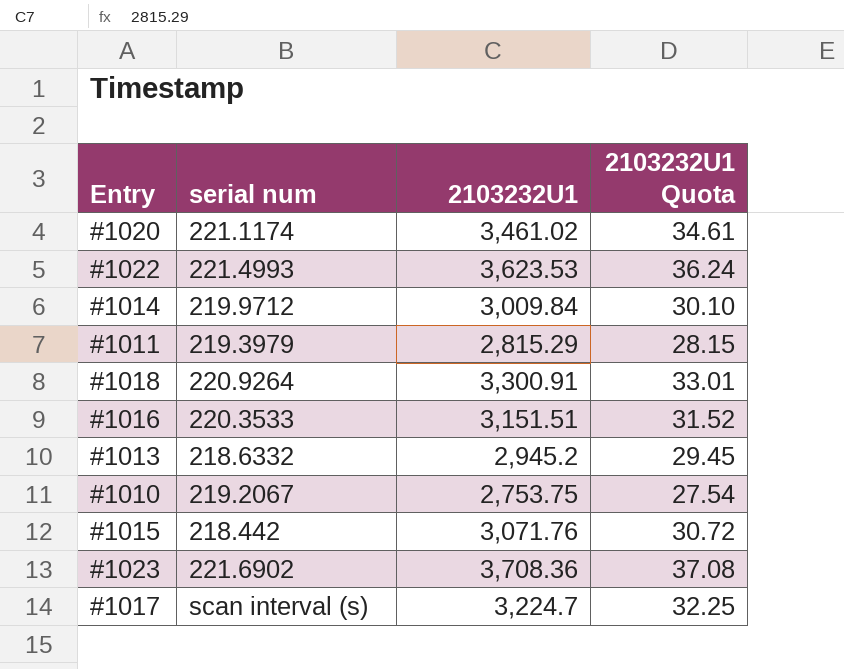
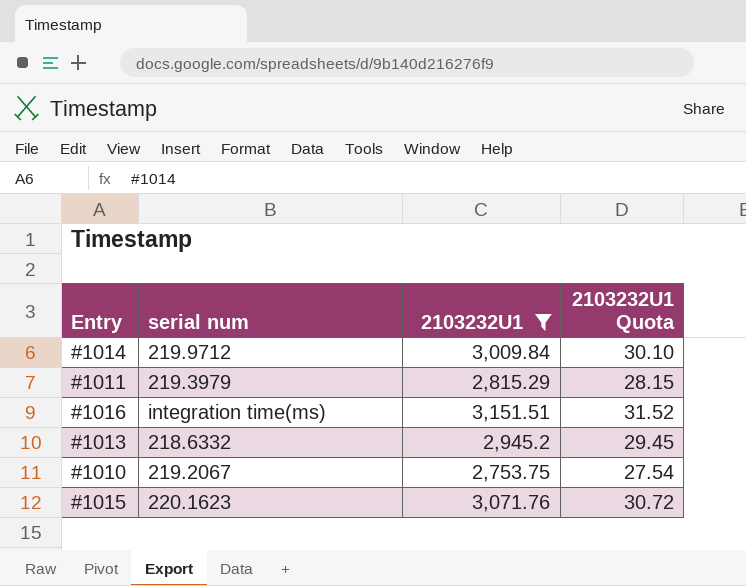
filter: none -> 2103232U1 <= 3,151.51
#1016 | serial num: 220.3533 -> integration time(ms)
#1015 | serial num: 218.442 -> 220.1623

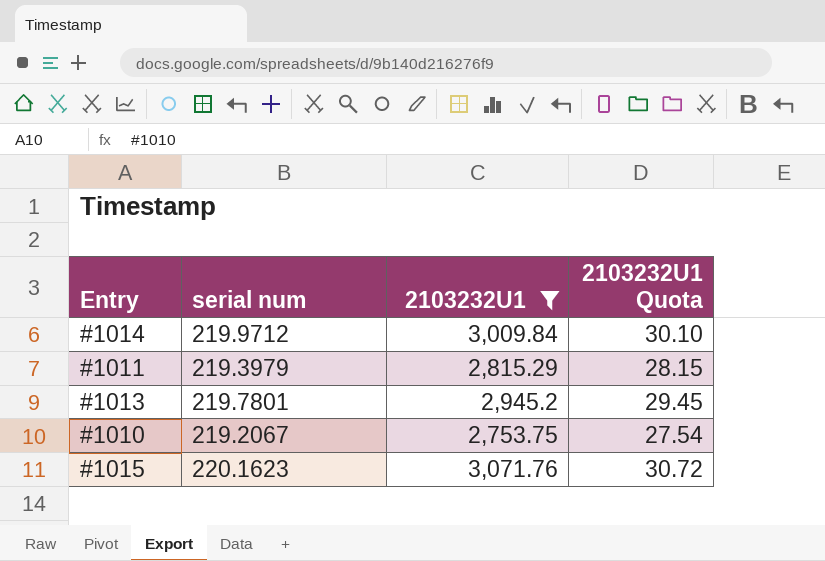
row #1016: integration time(ms) | 3,151.51 | 31.52 -> none
#1013 | serial num: 218.6332 -> 219.7801

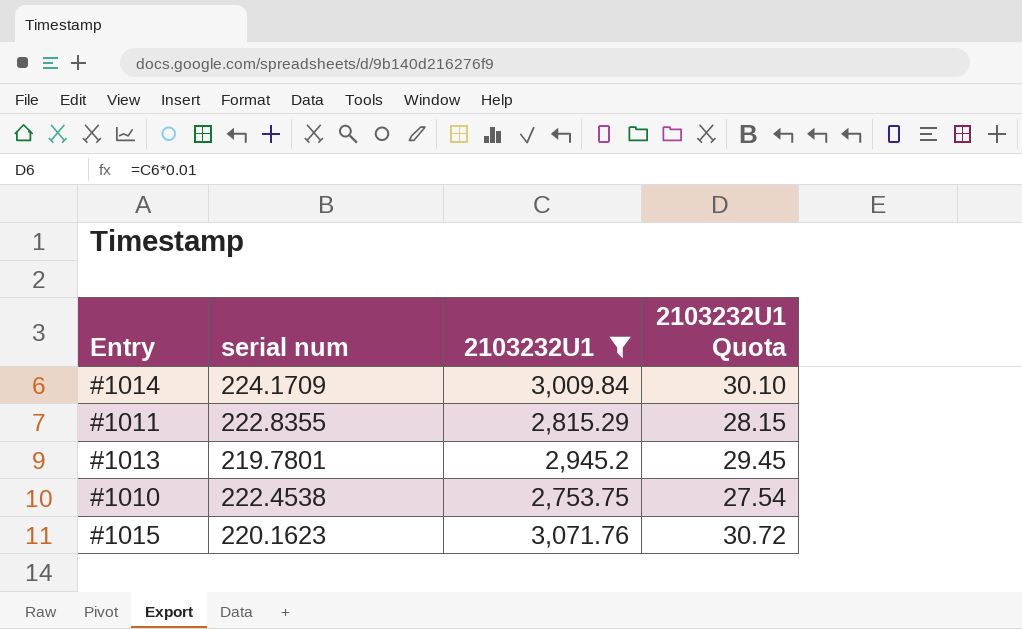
#1014 | serial num: 219.9712 -> 224.1709
#1011 | serial num: 219.3979 -> 222.8355
#1010 | serial num: 219.2067 -> 222.4538

